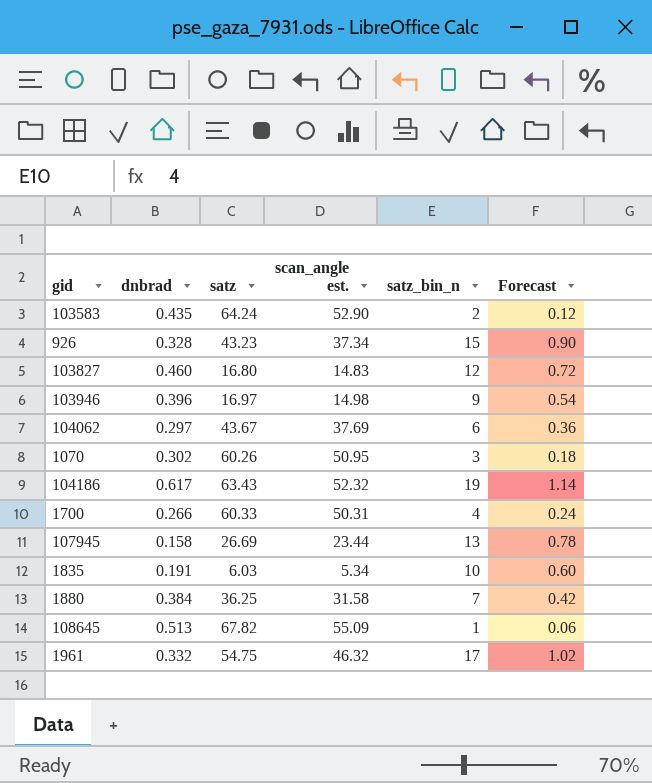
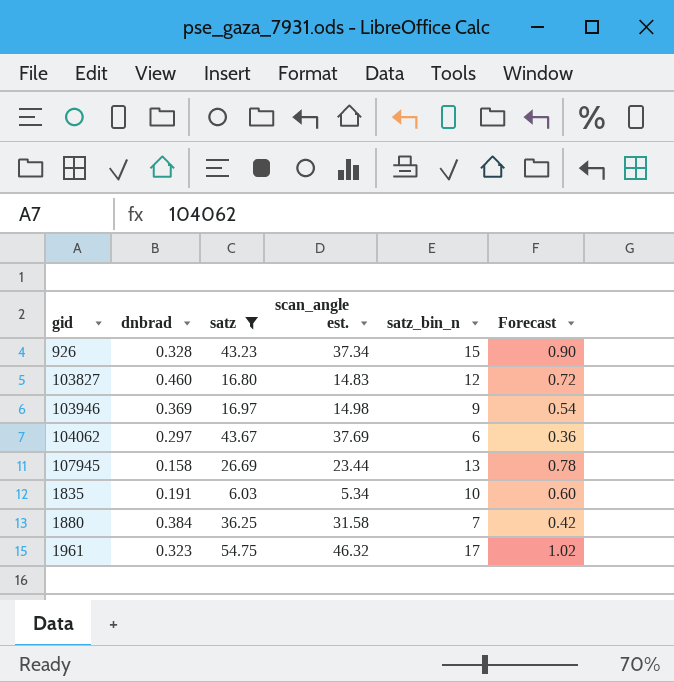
filter: none -> satz <= 54.75
103946 | dnbrad: 0.396 -> 0.369
1961 | dnbrad: 0.332 -> 0.323

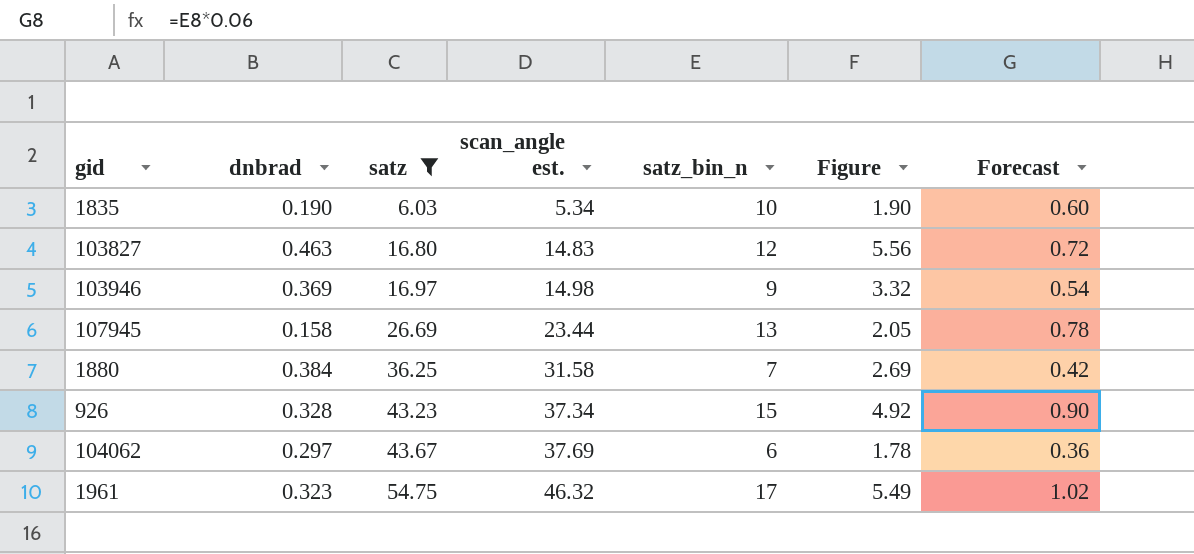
row order: none -> satz ascending
column Figure | formula: none -> [dnbrad] * [satz_bin_n]
1835 | dnbrad: 0.191 -> 0.190
103827 | dnbrad: 0.460 -> 0.463

